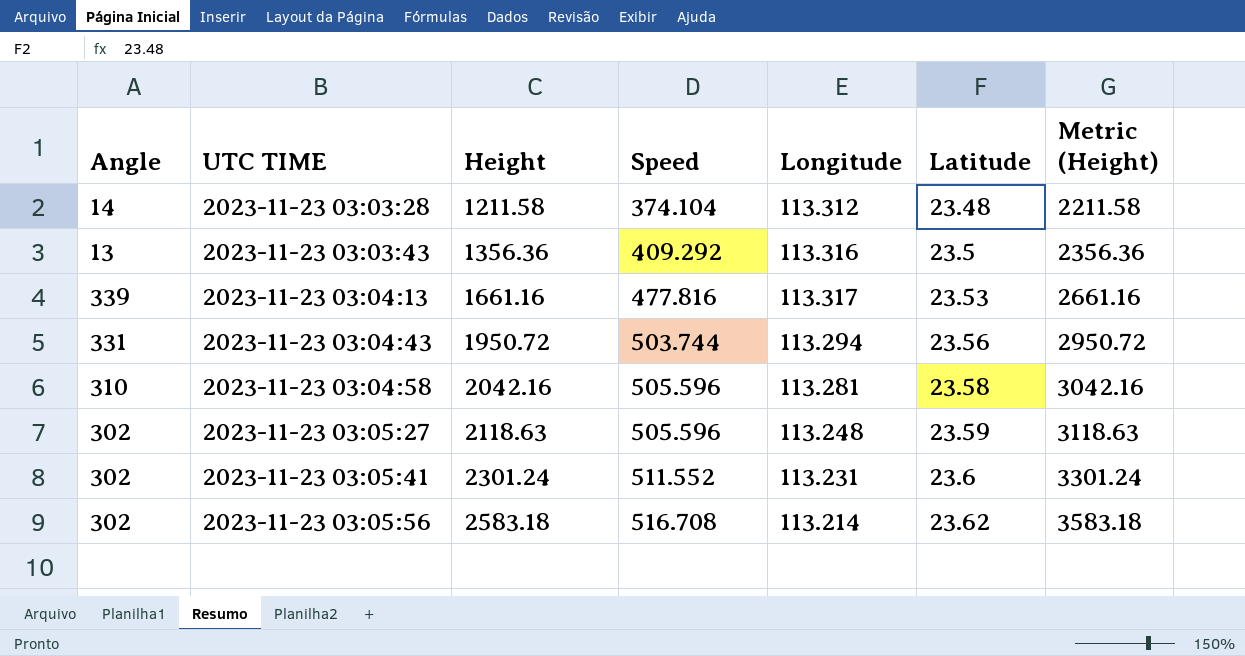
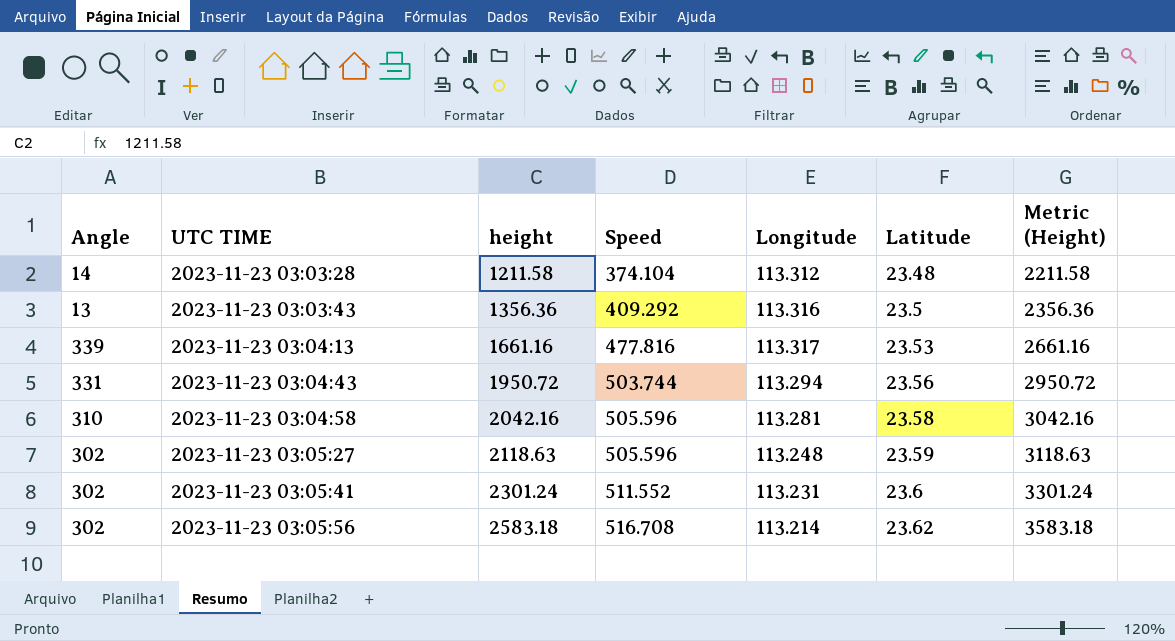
column name: Height -> height

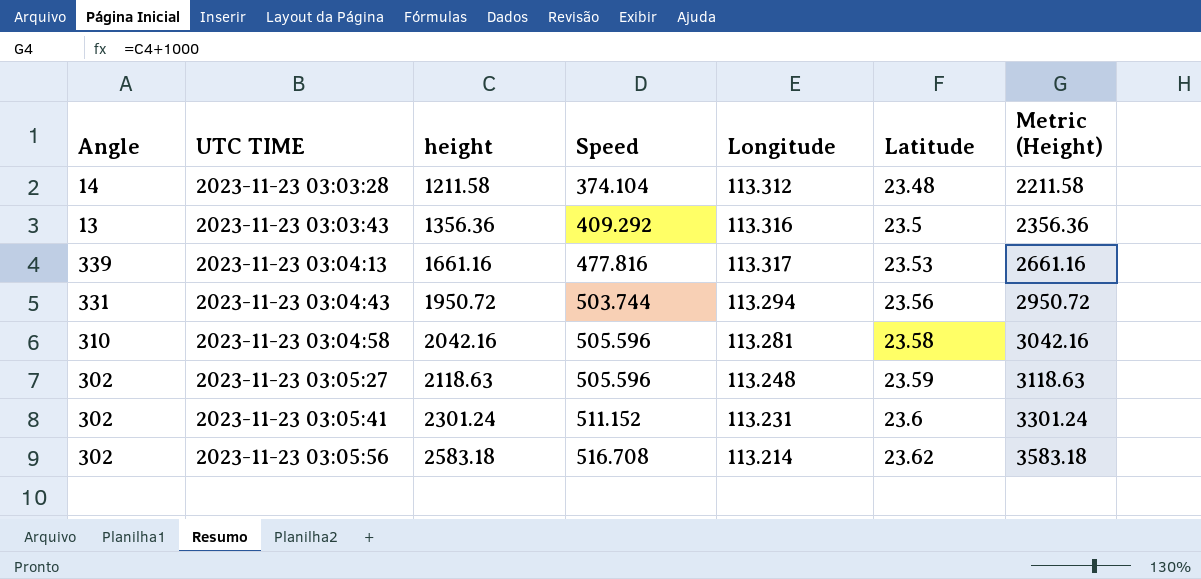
2023-11-23 03:05:41 | Speed: 511.552 -> 511.152

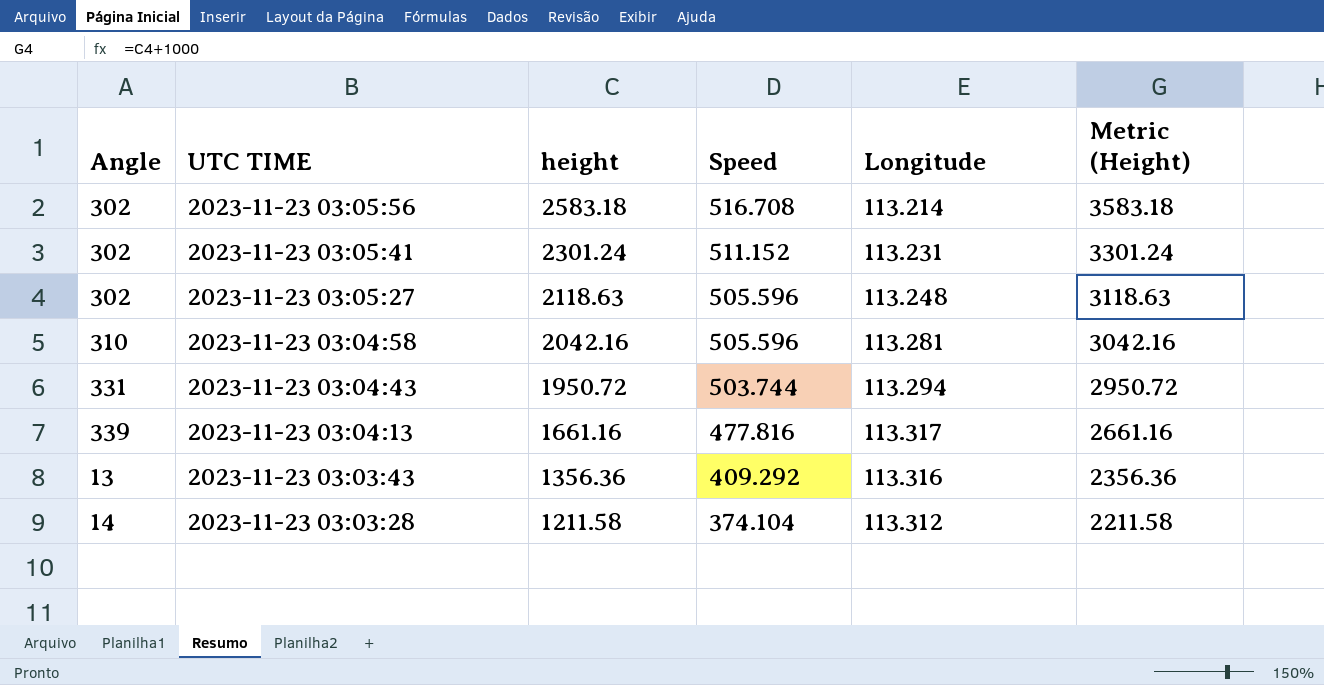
row order: UTC TIME ascending -> UTC TIME descending
column Latitude | position: 6 -> none

